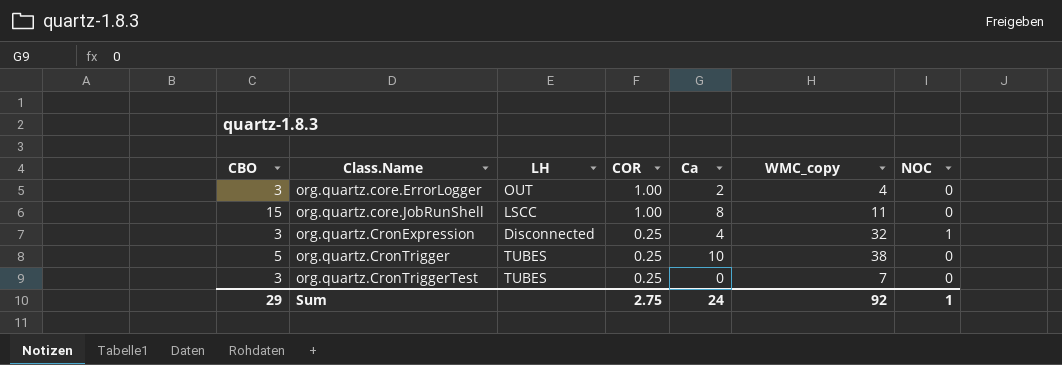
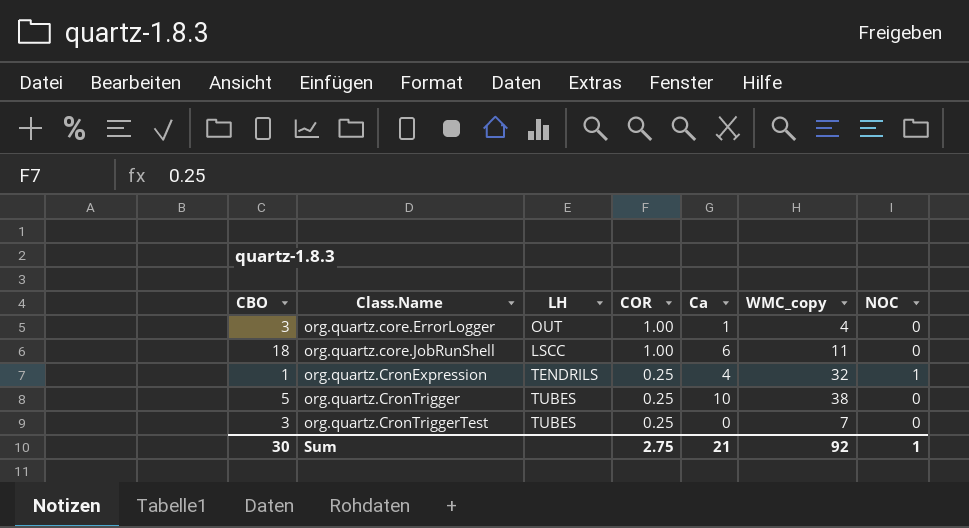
org.quartz.core.ErrorLogger | Ca: 2 -> 1
org.quartz.core.JobRunShell | CBO: 15 -> 18
org.quartz.core.JobRunShell | Ca: 8 -> 6
org.quartz.CronExpression | CBO: 3 -> 1
org.quartz.CronExpression | LH: Disconnected -> TENDRILS
Sum | CBO: 29 -> 30
Sum | Ca: 24 -> 21

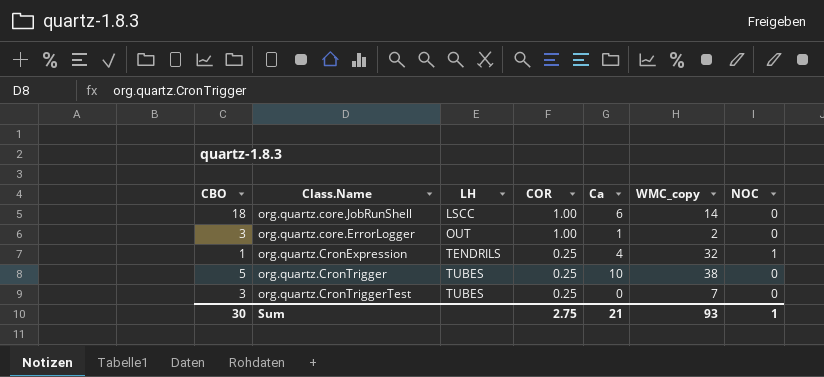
row order: Class.Name ascending -> LH ascending
org.quartz.core.JobRunShell | WMC_copy: 11 -> 14
org.quartz.core.ErrorLogger | WMC_copy: 4 -> 2
Sum | WMC_copy: 92 -> 93

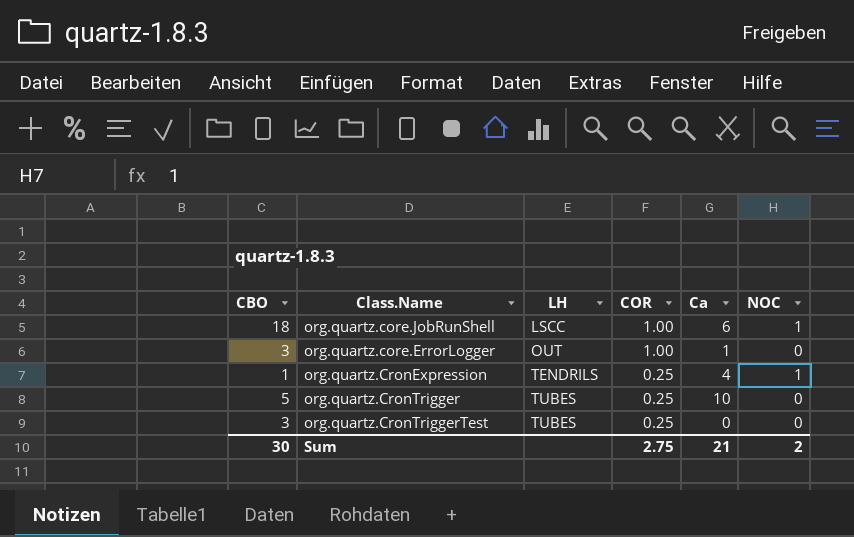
column WMC_copy | position: 6 -> none
org.quartz.core.JobRunShell | NOC: 0 -> 1
Sum | NOC: 1 -> 2

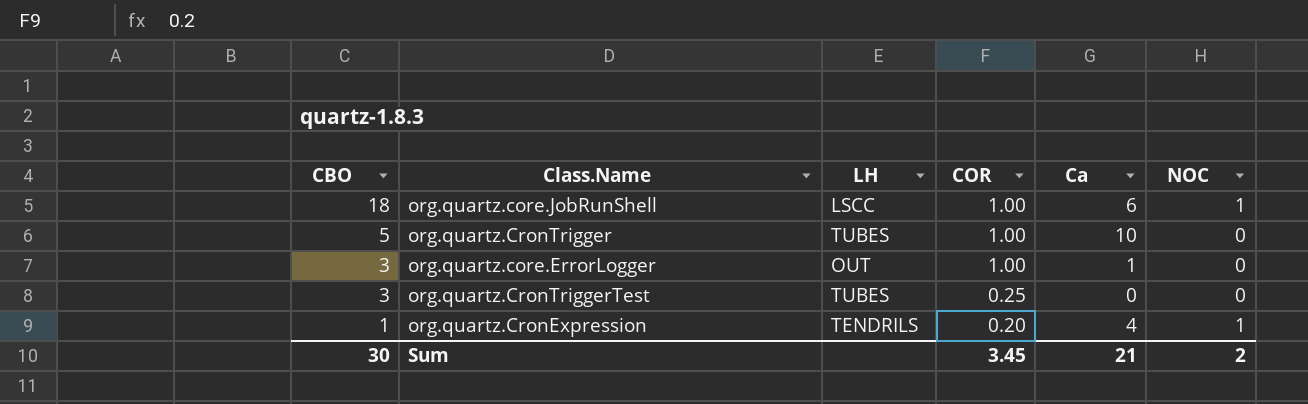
row order: LH ascending -> CBO descending
org.quartz.CronTrigger | COR: 0.25 -> 1.00
org.quartz.CronExpression | COR: 0.25 -> 0.20
Sum | COR: 2.75 -> 3.45

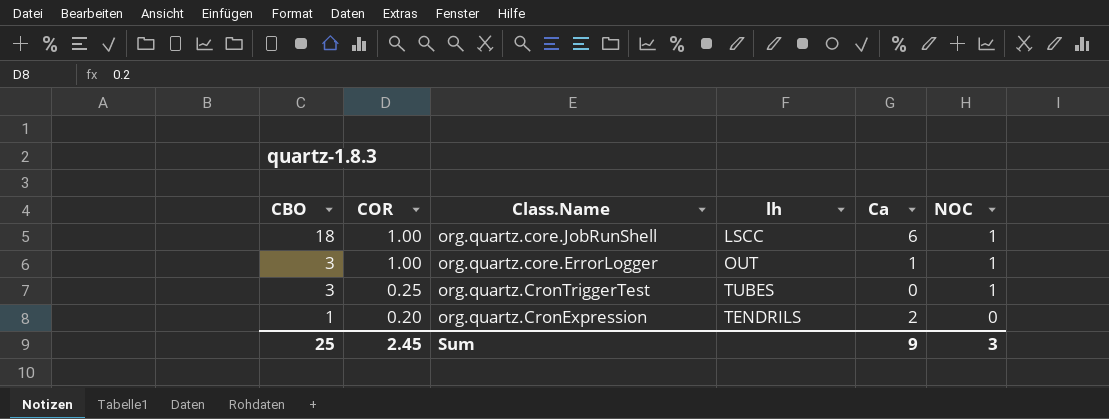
column COR | position: 4 -> 2
column name: LH -> lh
row org.quartz.CronTrigger: 5 | TUBES | 1.00 | 10 | 0 -> none
org.quartz.core.ErrorLogger | NOC: 0 -> 1
org.quartz.CronTriggerTest | NOC: 0 -> 1
org.quartz.CronExpression | Ca: 4 -> 2
org.quartz.CronExpression | NOC: 1 -> 0
Sum | CBO: 30 -> 25
Sum | COR: 3.45 -> 2.45
Sum | Ca: 21 -> 9
Sum | NOC: 2 -> 3

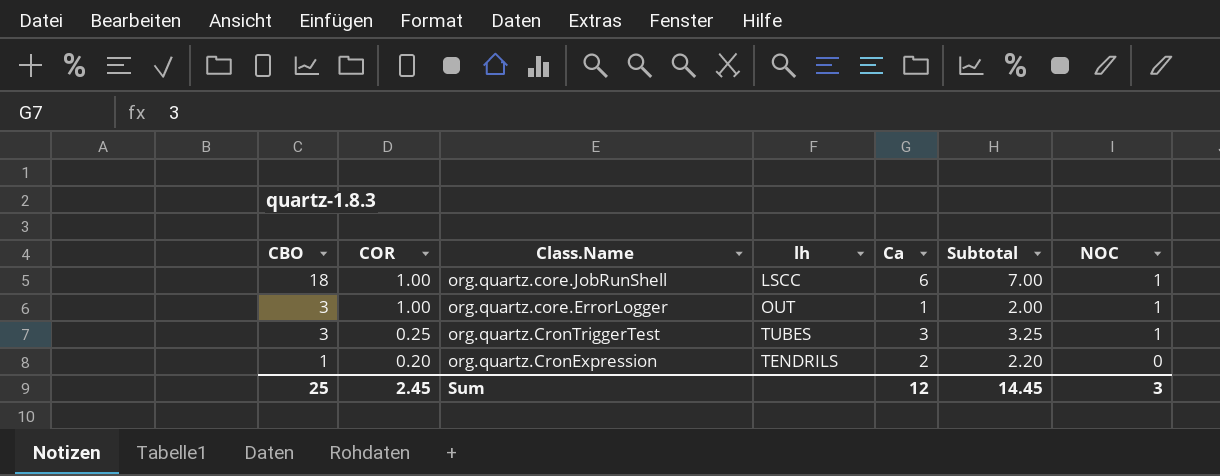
column Subtotal | formula: none -> [COR] + [Ca]
org.quartz.CronTriggerTest | Ca: 0 -> 3
Sum | Ca: 9 -> 12

